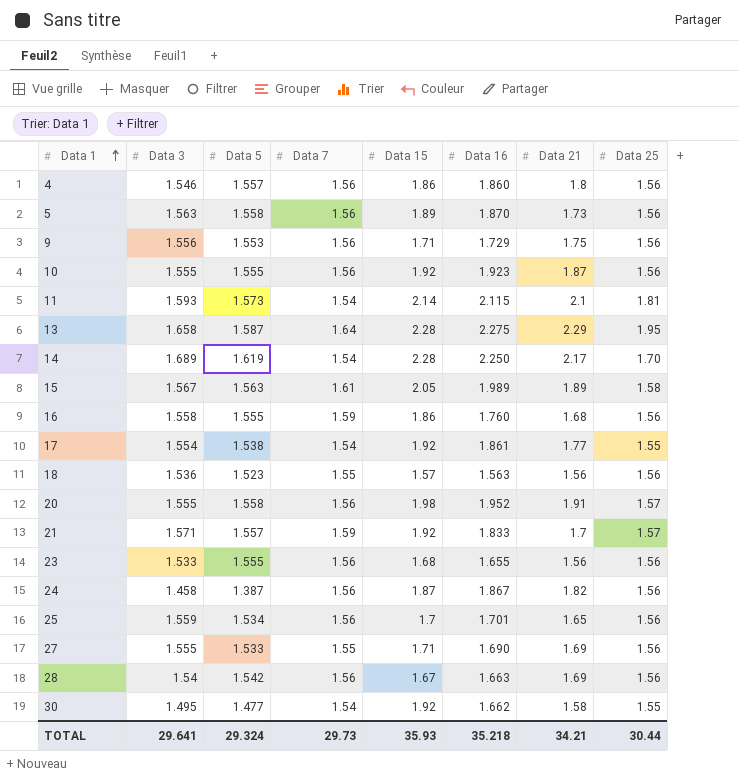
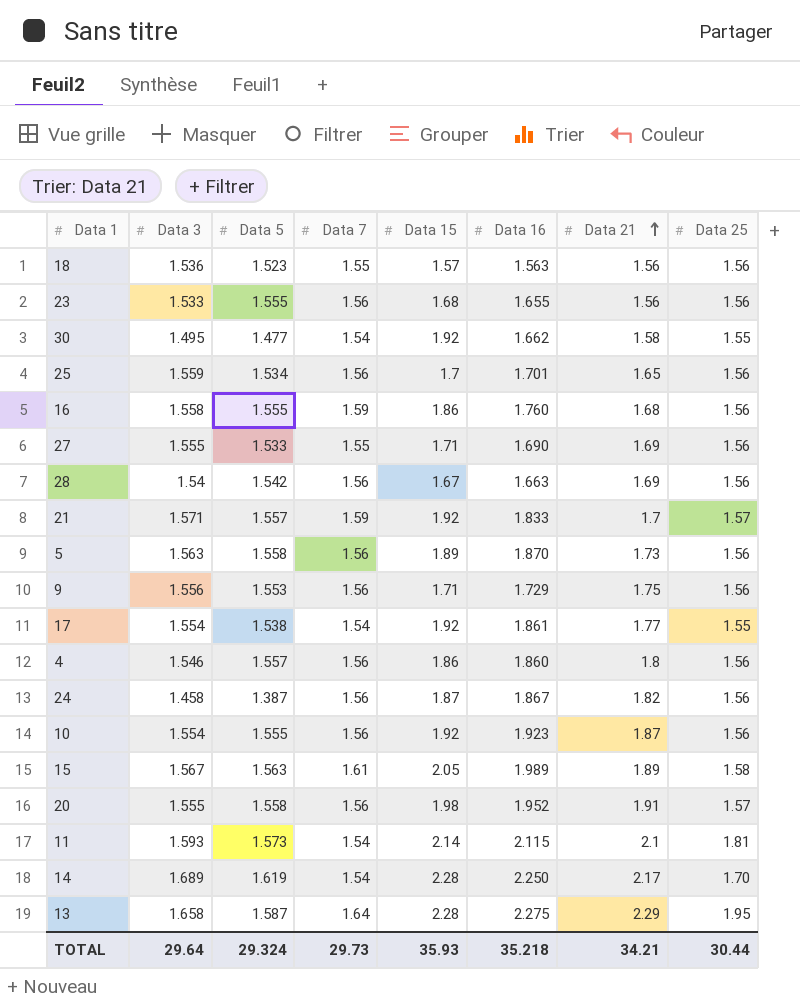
row order: Data 1 ascending -> Data 21 ascending
10 | Data 3: 1.555 -> 1.554
TOTAL | Data 3: 29.641 -> 29.64

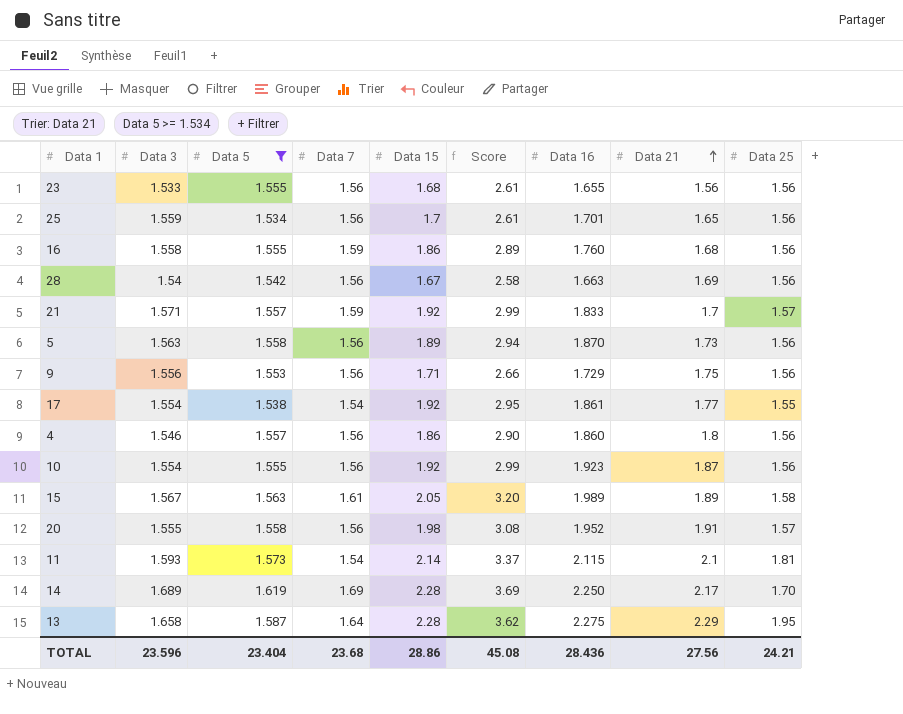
filter: none -> Data 5 >= 1.534
column Score | formula: none -> [Data 5] * [Data 15]
14 | Data 7: 1.54 -> 1.69
TOTAL | Data 3: 29.64 -> 23.596
TOTAL | Data 5: 29.324 -> 23.404
TOTAL | Data 7: 29.73 -> 23.68
TOTAL | Data 15: 35.93 -> 28.86
TOTAL | Data 16: 35.218 -> 28.436
TOTAL | Data 21: 34.21 -> 27.56
TOTAL | Data 25: 30.44 -> 24.21

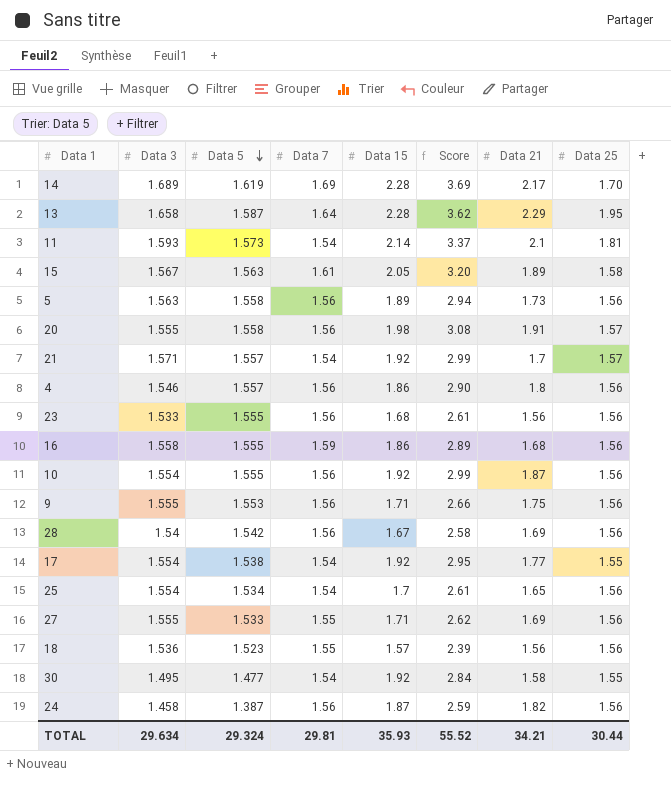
filter: Data 5 >= 1.534 -> none
row order: Data 21 ascending -> Data 5 descending
column Data 16 | position: 7 -> none
21 | Data 7: 1.59 -> 1.54
9 | Data 3: 1.556 -> 1.555
25 | Data 3: 1.559 -> 1.554
25 | Data 7: 1.56 -> 1.54
TOTAL | Data 3: 23.596 -> 29.634
TOTAL | Data 5: 23.404 -> 29.324
TOTAL | Data 7: 23.68 -> 29.81
TOTAL | Data 15: 28.86 -> 35.93
TOTAL | Score: 45.08 -> 55.52
TOTAL | Data 21: 27.56 -> 34.21
TOTAL | Data 25: 24.21 -> 30.44

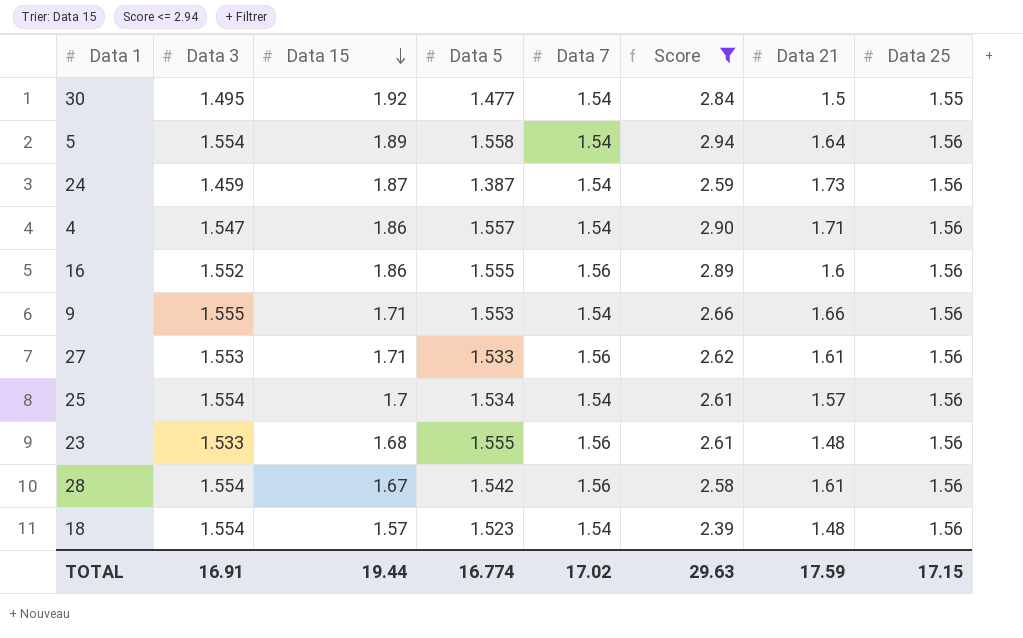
filter: none -> Score <= 2.94
row order: Data 5 descending -> Data 15 descending
column Data 15 | position: 5 -> 3
30 | Data 21: 1.58 -> 1.5
5 | Data 3: 1.563 -> 1.554
5 | Data 7: 1.56 -> 1.54
5 | Data 21: 1.73 -> 1.64
24 | Data 3: 1.458 -> 1.459
24 | Data 7: 1.56 -> 1.54
24 | Data 21: 1.82 -> 1.73
4 | Data 3: 1.546 -> 1.547
4 | Data 7: 1.56 -> 1.54
4 | Data 21: 1.8 -> 1.71
16 | Data 3: 1.558 -> 1.552
16 | Data 7: 1.59 -> 1.56
16 | Data 21: 1.68 -> 1.6
9 | Data 7: 1.56 -> 1.54
9 | Data 21: 1.75 -> 1.66
27 | Data 3: 1.555 -> 1.553
27 | Data 7: 1.55 -> 1.56
27 | Data 21: 1.69 -> 1.61
25 | Data 21: 1.65 -> 1.57
23 | Data 21: 1.56 -> 1.48
28 | Data 3: 1.54 -> 1.554
28 | Data 21: 1.69 -> 1.61
18 | Data 3: 1.536 -> 1.554
18 | Data 7: 1.55 -> 1.54
18 | Data 21: 1.56 -> 1.48
TOTAL | Data 3: 29.634 -> 16.91
TOTAL | Data 15: 35.93 -> 19.44
TOTAL | Data 5: 29.324 -> 16.774
TOTAL | Data 7: 29.81 -> 17.02
TOTAL | Score: 55.52 -> 29.63
TOTAL | Data 21: 34.21 -> 17.59
TOTAL | Data 25: 30.44 -> 17.15

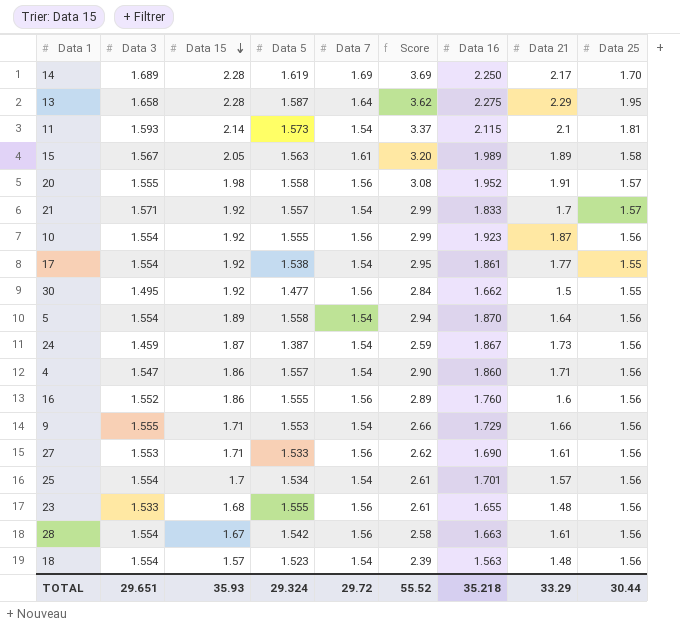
filter: Score <= 2.94 -> none
column Data 16 | position: none -> 7
30 | Data 7: 1.54 -> 1.56
TOTAL | Data 3: 16.91 -> 29.651
TOTAL | Data 15: 19.44 -> 35.93
TOTAL | Data 5: 16.774 -> 29.324
TOTAL | Data 7: 17.02 -> 29.72
TOTAL | Score: 29.63 -> 55.52
TOTAL | Data 21: 17.59 -> 33.29
TOTAL | Data 25: 17.15 -> 30.44

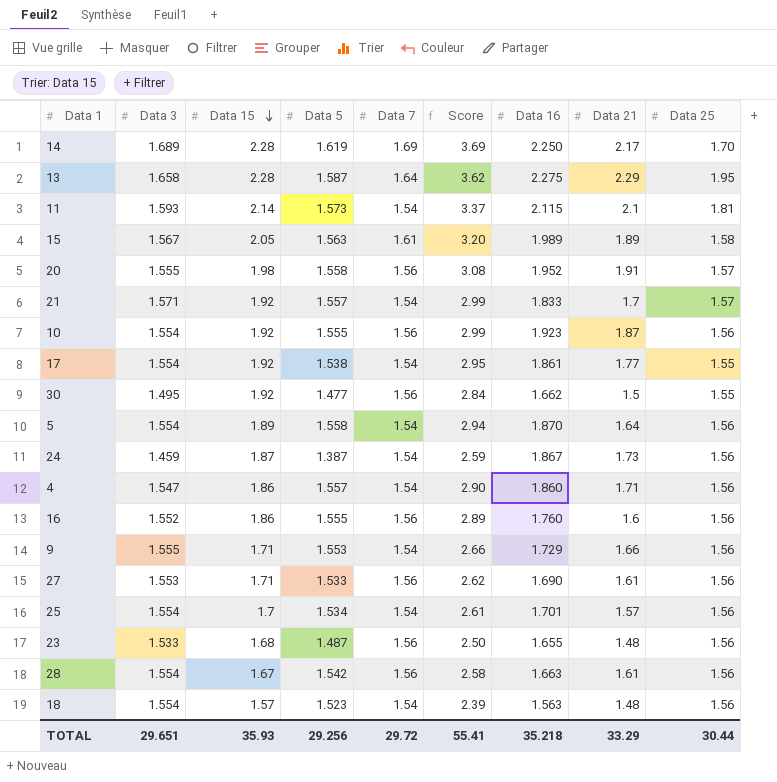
23 | Data 5: 1.555 -> 1.487
23 | Score: 2.61 -> 2.50
TOTAL | Data 5: 29.324 -> 29.256
TOTAL | Score: 55.52 -> 55.41

